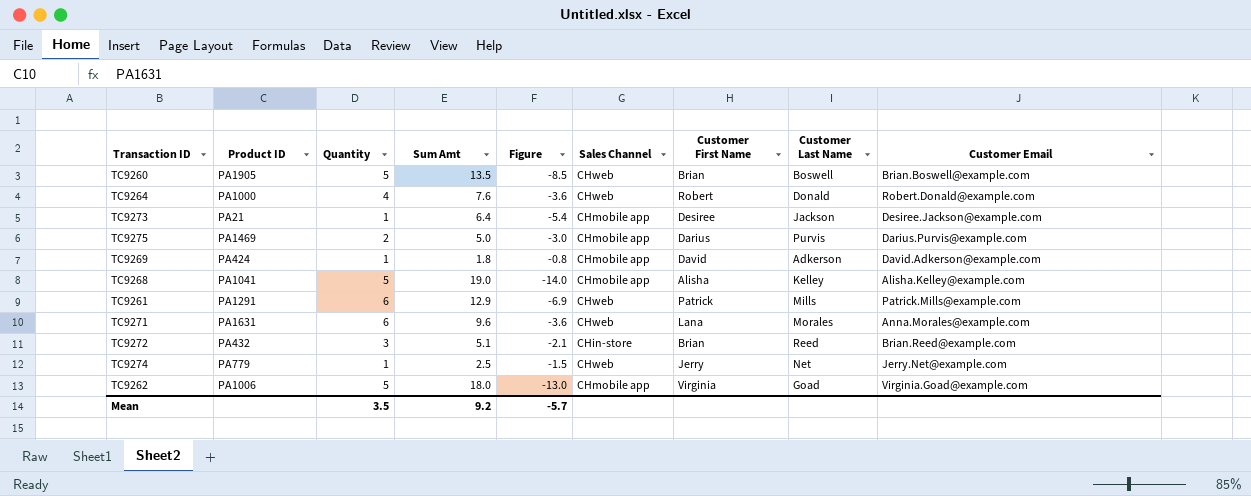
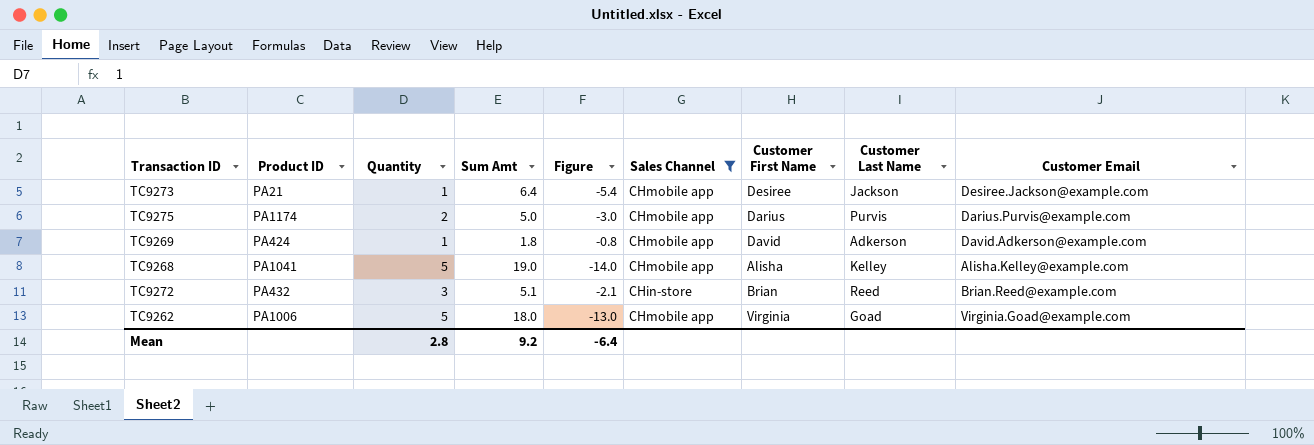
filter: none -> Sales Channel != CHweb
TC9275 | Product ID: PA1469 -> PA1174
Mean | Quantity: 3.5 -> 2.8
Mean | Figure: -5.7 -> -6.4

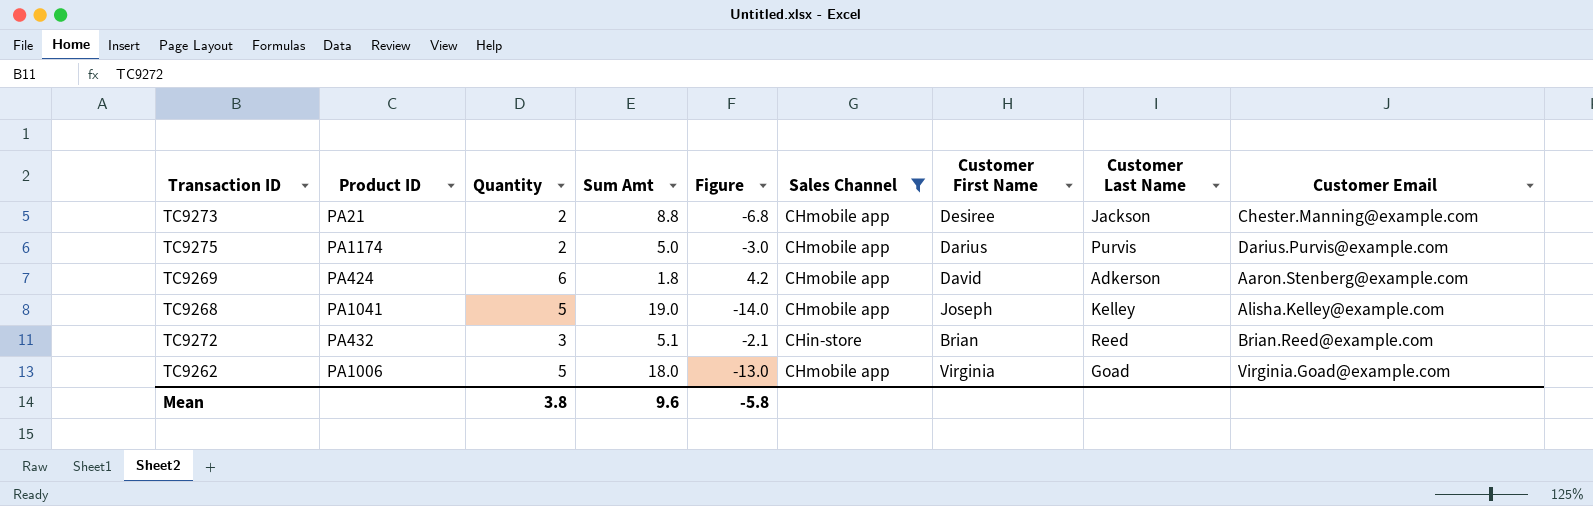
TC9273 | Quantity: 1 -> 2
TC9273 | Sum Amt: 6.4 -> 8.8
TC9273 | Figure: -5.4 -> -6.8
TC9273 | Customer Email: Desiree.Jackson@example.com -> Chester.Manning@example.com
TC9269 | Quantity: 1 -> 6
TC9269 | Figure: -0.8 -> 4.2
TC9269 | Customer Email: David.Adkerson@example.com -> Aaron.Stenberg@example.com
TC9268 | Customer First Name: Alisha -> Joseph
Mean | Quantity: 2.8 -> 3.8
Mean | Sum Amt: 9.2 -> 9.6
Mean | Figure: -6.4 -> -5.8

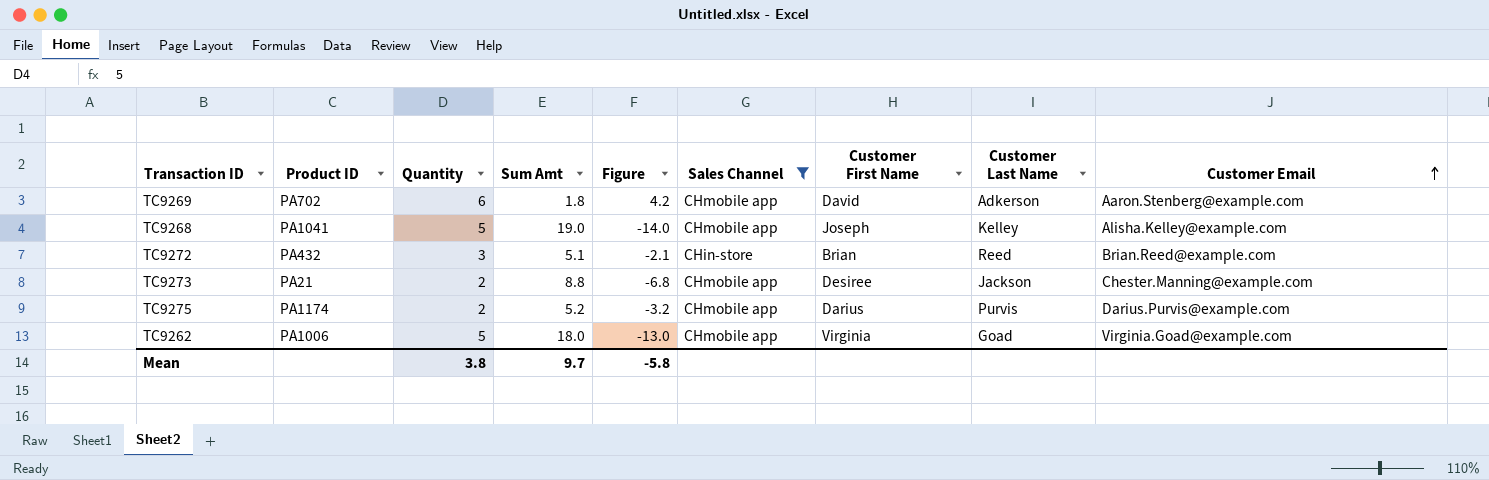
row order: none -> Customer Email ascending
TC9269 | Product ID: PA424 -> PA702
TC9275 | Sum Amt: 5.0 -> 5.2
TC9275 | Figure: -3.0 -> -3.2
Mean | Sum Amt: 9.6 -> 9.7

